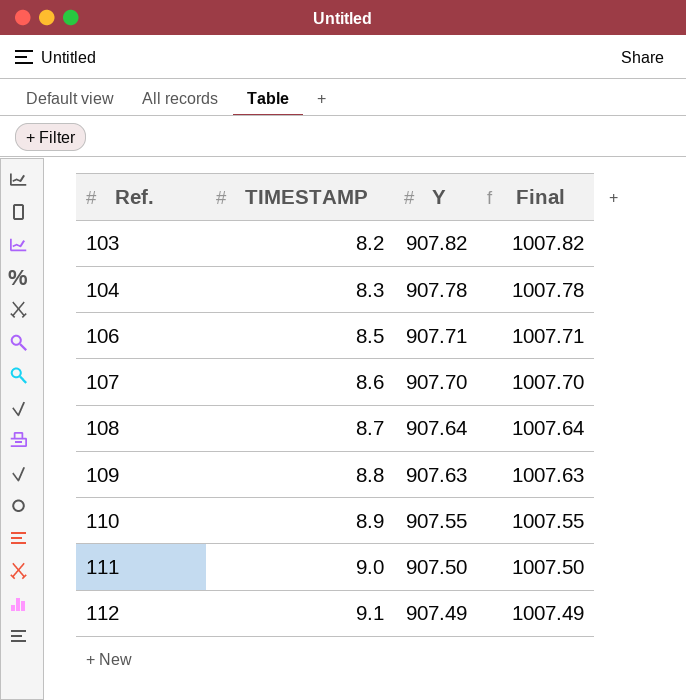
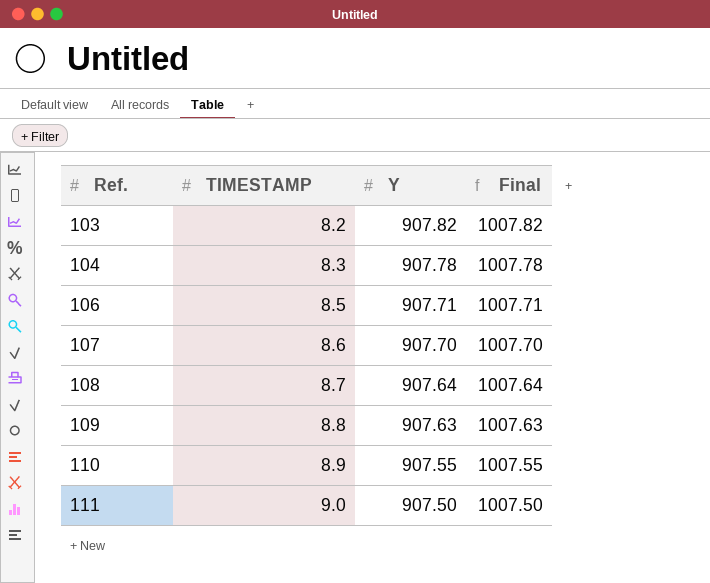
row 112: 9.1 | 907.49 | 1007.49 -> none

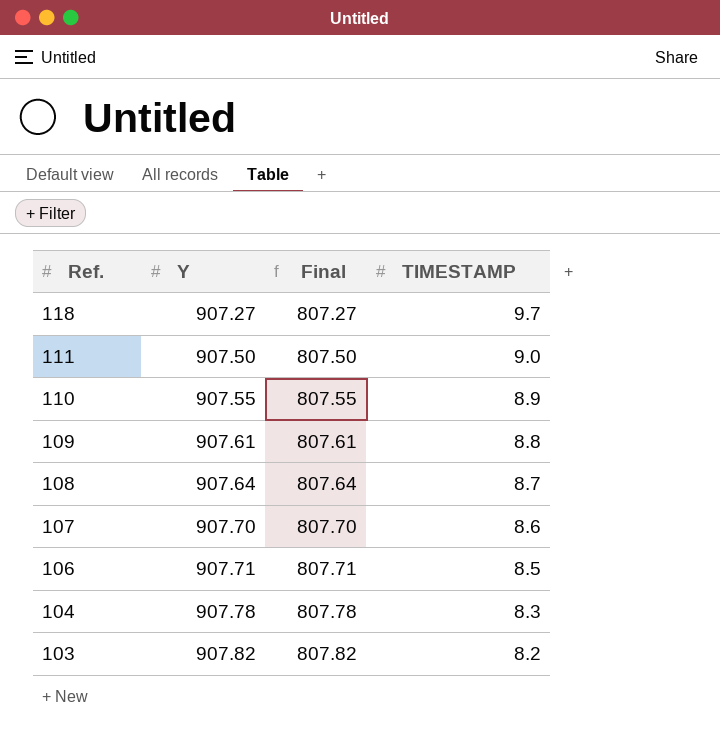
row order: Ref. ascending -> Ref. descending
column Final | formula: [Y] + 100 -> [Y] - 100
column TIMESTAMP | position: 2 -> 4
row 118: none -> 907.27 | 807.27 | 9.7
109 | Y: 907.63 -> 907.61

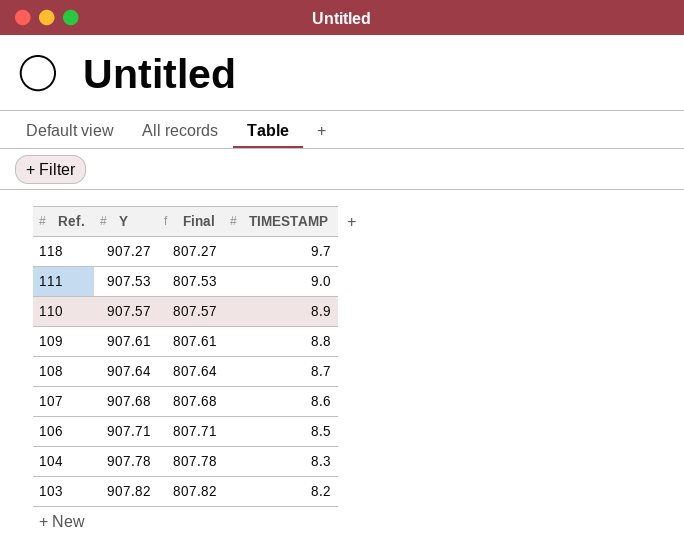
111 | Y: 907.50 -> 907.53
111 | Final: 807.50 -> 807.53
110 | Y: 907.55 -> 907.57
110 | Final: 807.55 -> 807.57
107 | Y: 907.70 -> 907.68
107 | Final: 807.70 -> 807.68

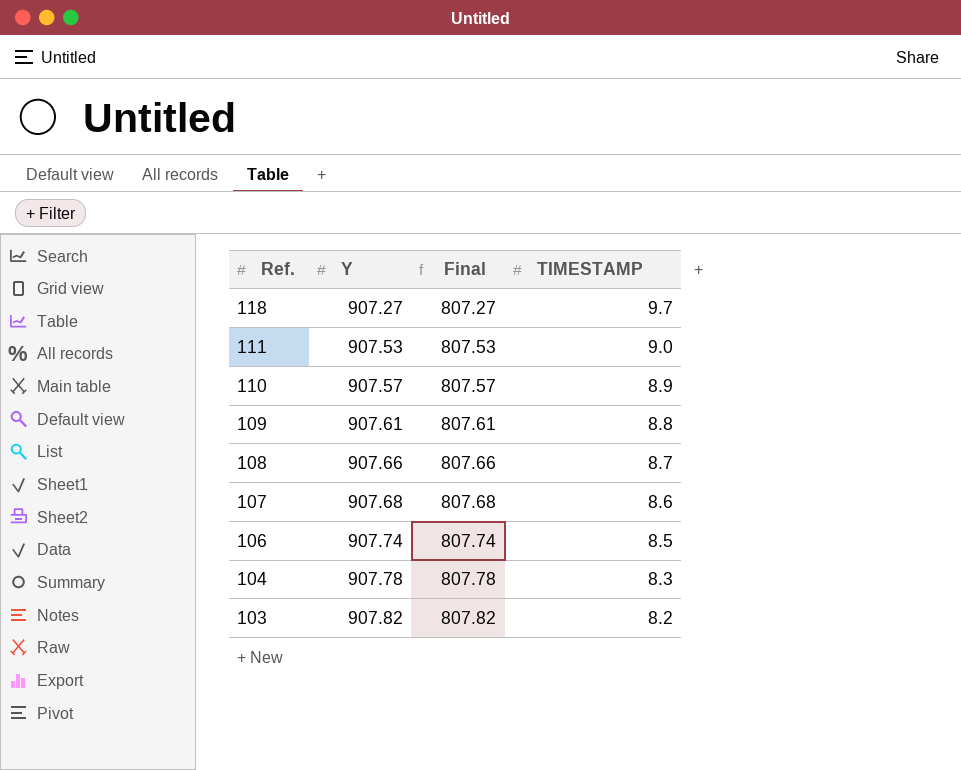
108 | Y: 907.64 -> 907.66
108 | Final: 807.64 -> 807.66
106 | Y: 907.71 -> 907.74
106 | Final: 807.71 -> 807.74

